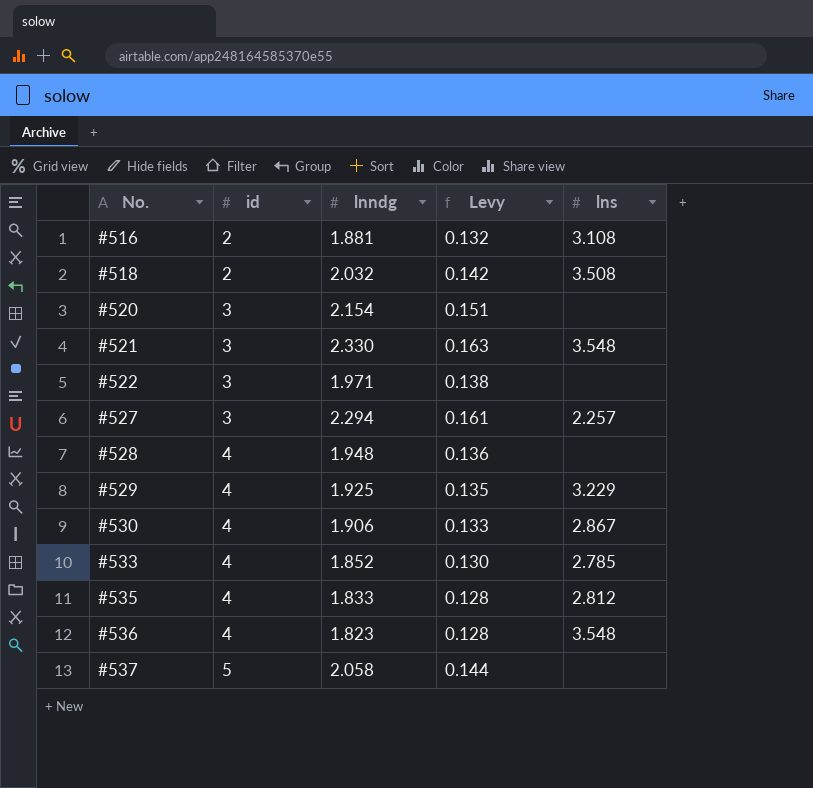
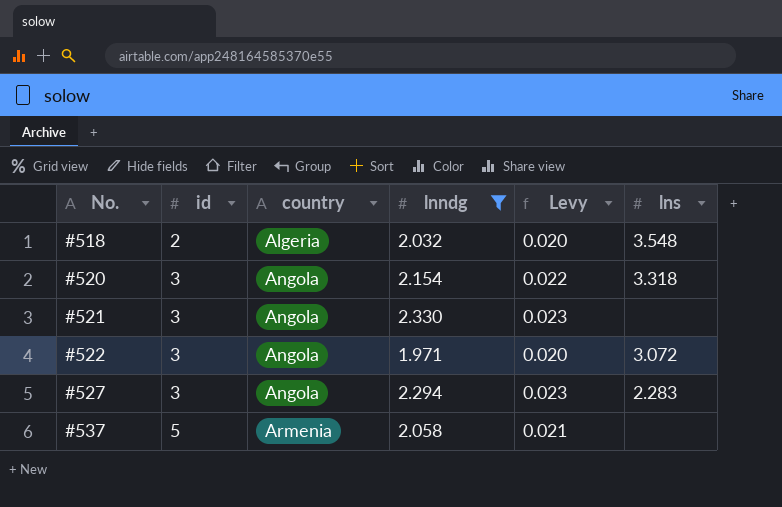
filter: none -> lnndg >= 1.971
column country | position: none -> 3
column Levy | formula: [lnndg] * 0.07 -> [lnndg] * 0.01
#518 | lns: 3.508 -> 3.548
#520 | lns: none -> 3.318
#521 | lns: 3.548 -> none
#522 | lns: none -> 3.072
#527 | lns: 2.257 -> 2.283

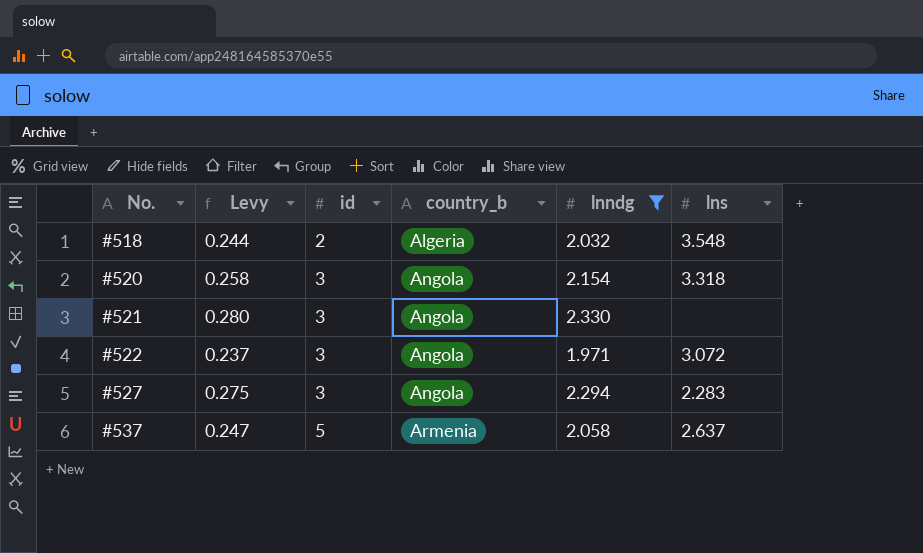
column Levy | formula: [lnndg] * 0.01 -> [lnndg] * 0.12
column Levy | position: 5 -> 2
column name: country -> country_b
#537 | lns: none -> 2.637

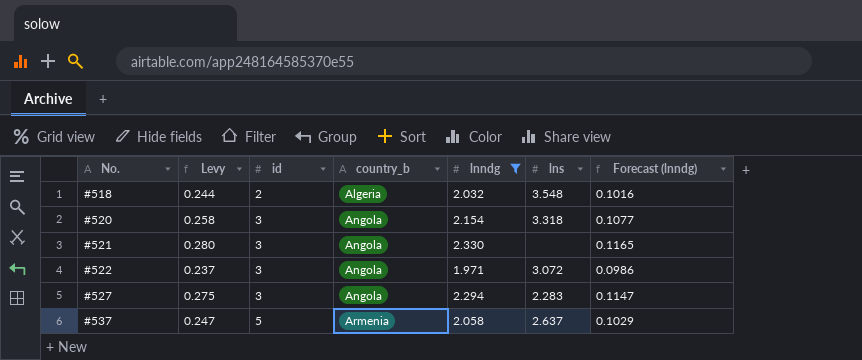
column Forecast (lnndg) | formula: none -> [lnndg] * 0.05

